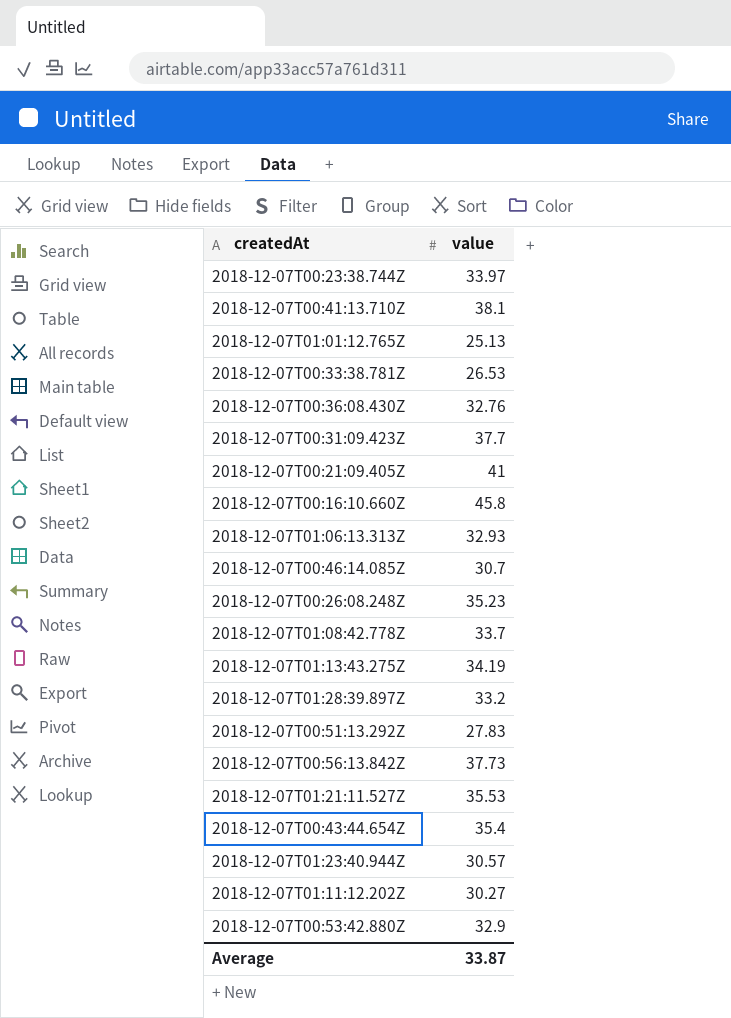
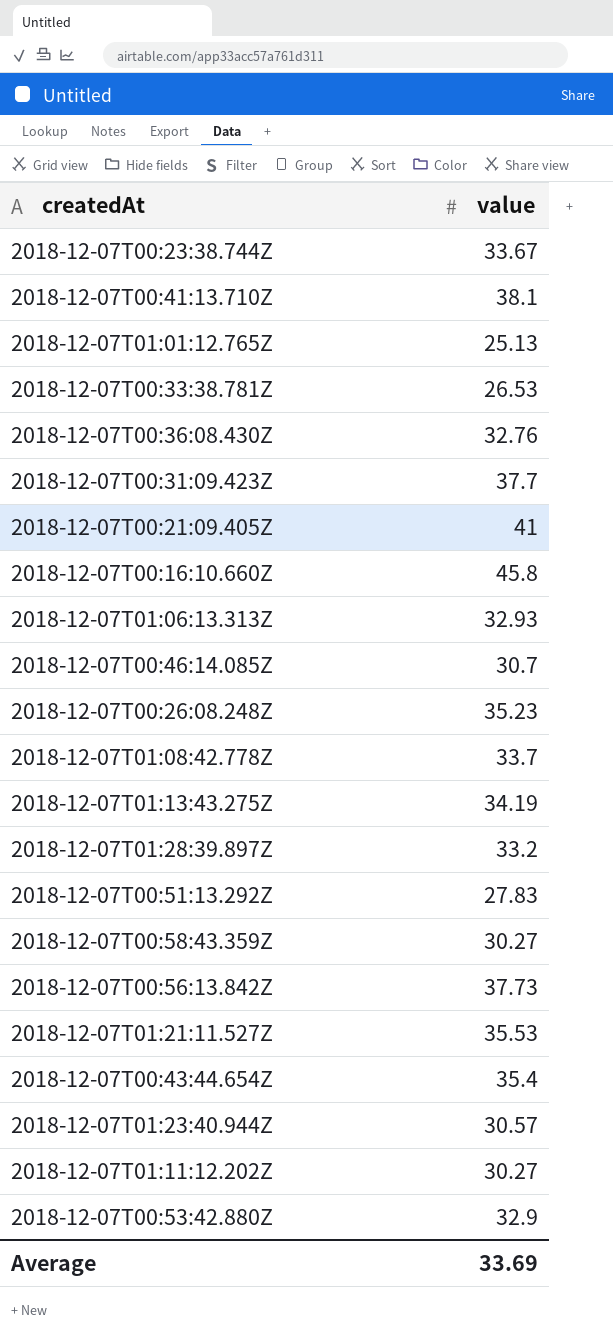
2018-12-07T00:23:38.744Z | value: 33.97 -> 33.67
row 2018-12-07T00:58:43.359Z: none -> 30.27
Average | value: 33.87 -> 33.69

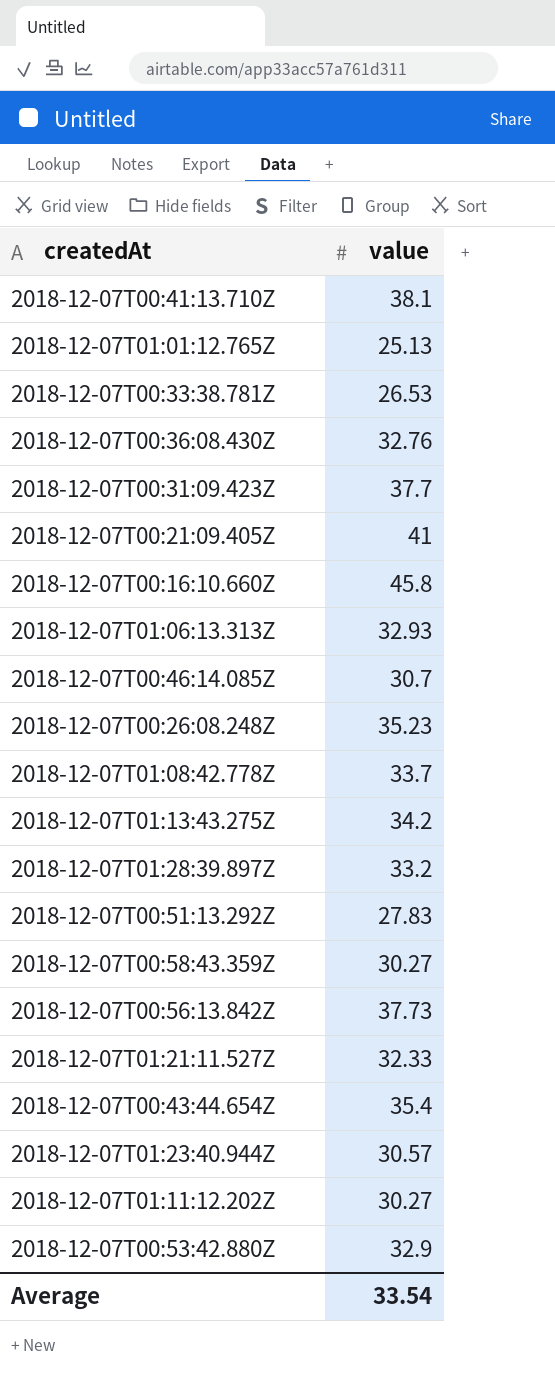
row 2018-12-07T00:23:38.744Z: 33.67 -> none
2018-12-07T01:13:43.275Z | value: 34.19 -> 34.2
2018-12-07T01:21:11.527Z | value: 35.53 -> 32.33
Average | value: 33.69 -> 33.54

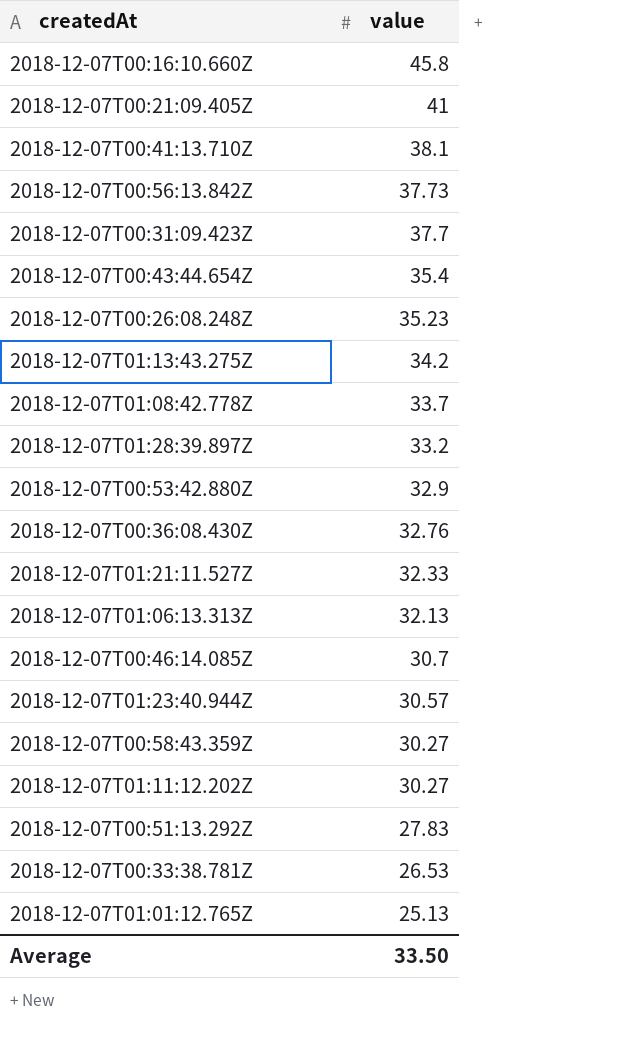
row order: none -> value descending
2018-12-07T01:06:13.313Z | value: 32.93 -> 32.13
Average | value: 33.54 -> 33.50

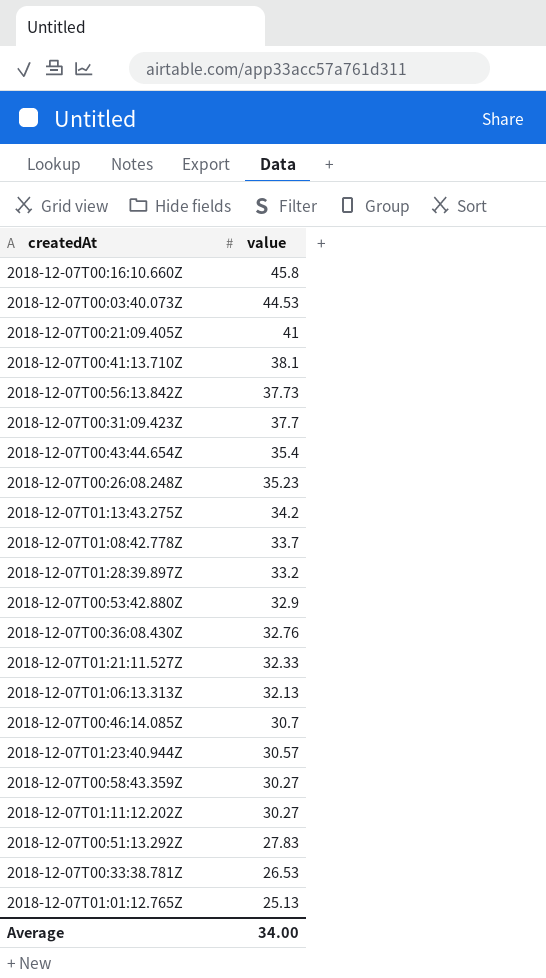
row 2018-12-07T00:03:40.073Z: none -> 44.53
Average | value: 33.50 -> 34.00

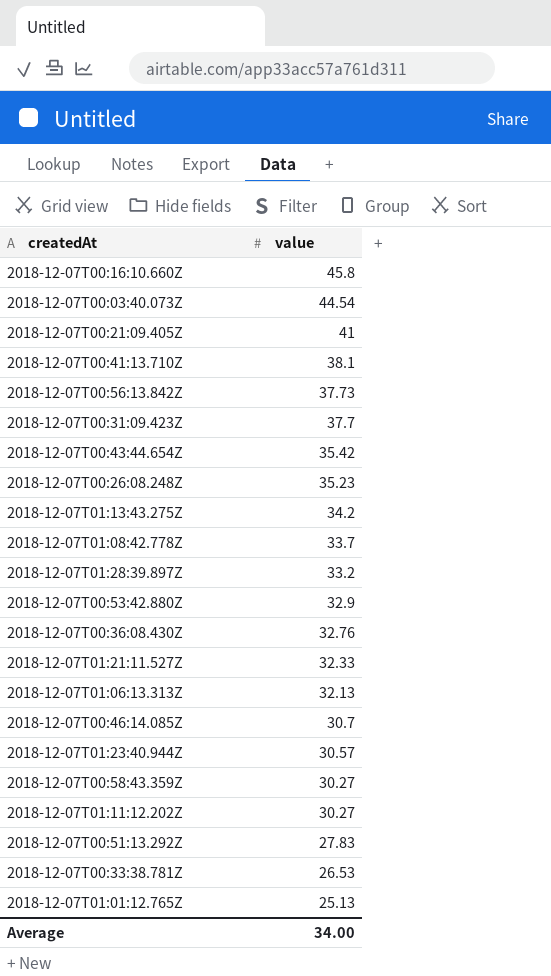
2018-12-07T00:03:40.073Z | value: 44.53 -> 44.54
2018-12-07T00:43:44.654Z | value: 35.4 -> 35.42

